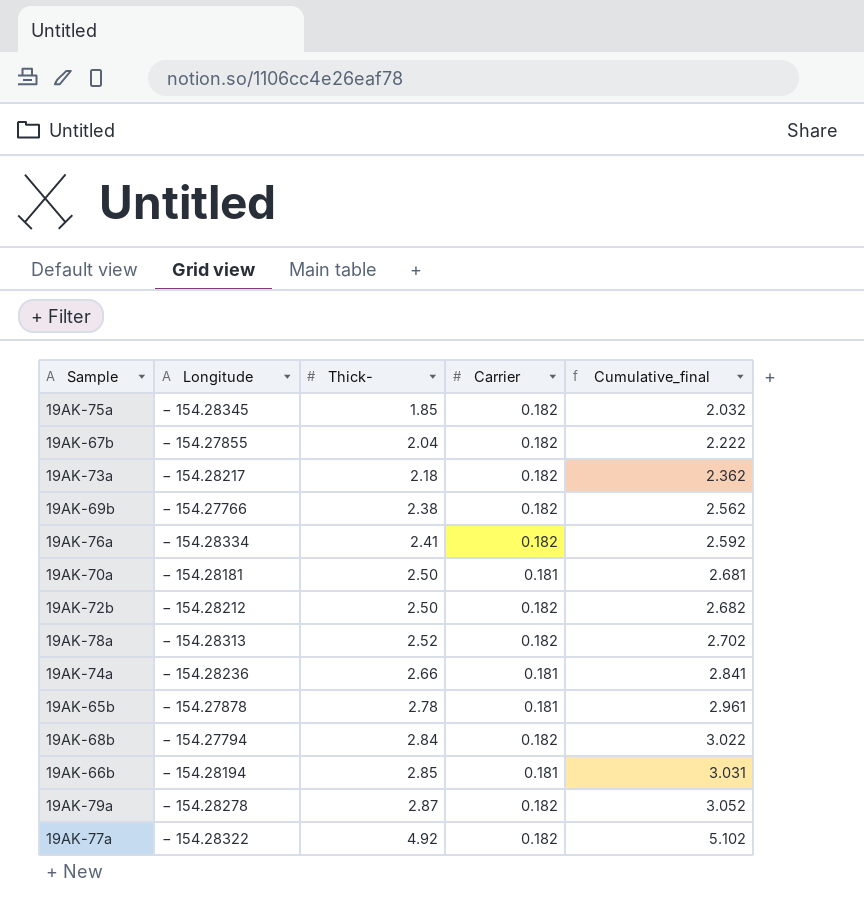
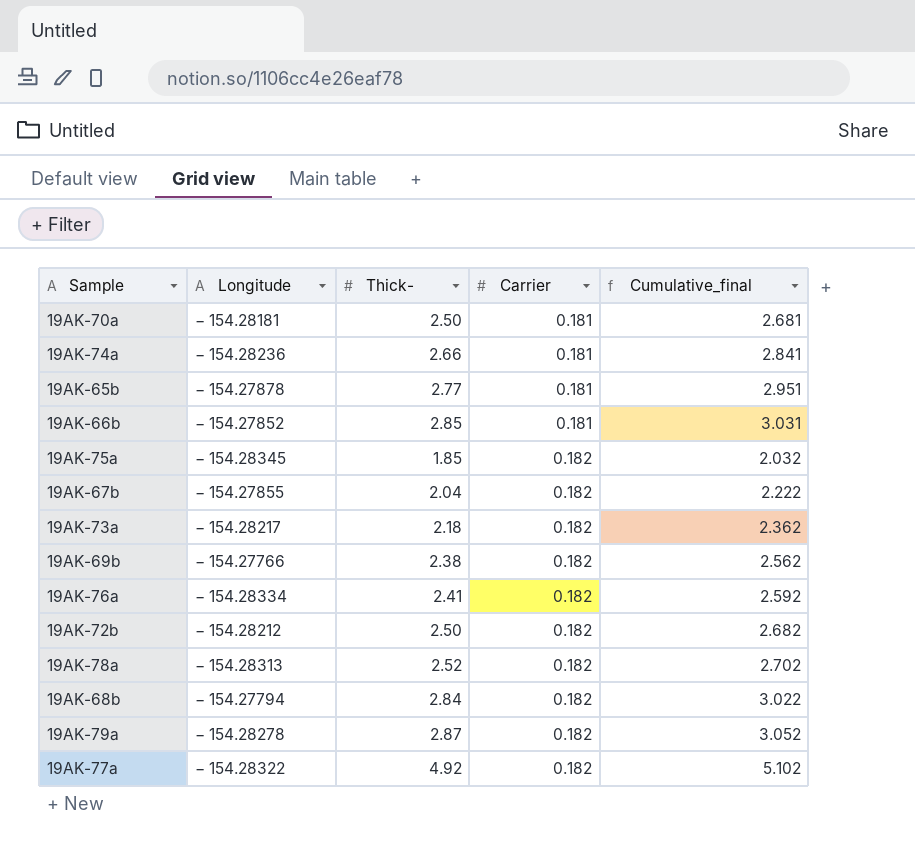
row order: Thick- ascending -> Carrier ascending
19AK-65b | Thick-: 2.78 -> 2.77
19AK-65b | Cumulative_final: 2.961 -> 2.951
19AK-66b | Longitude: − 154.28194 -> − 154.27852

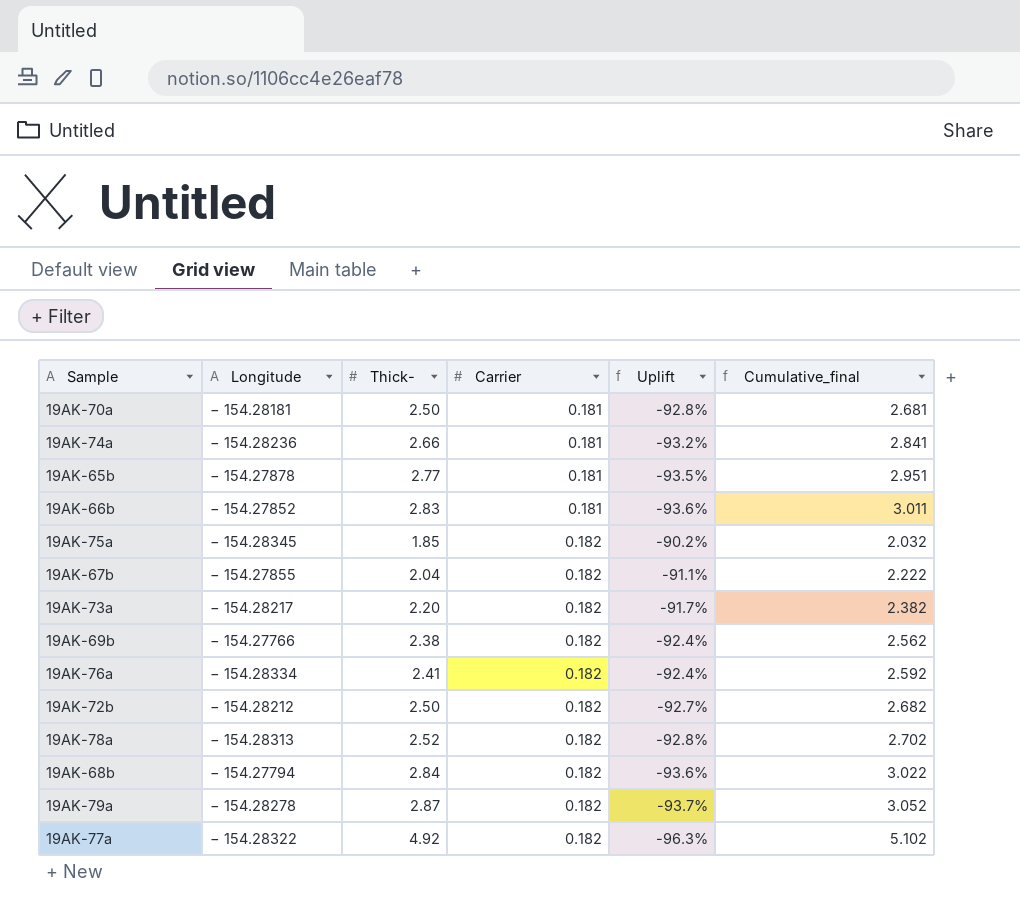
column Uplift | formula: none -> ([Carrier] - [Thick-]) / [Thick-]
19AK-66b | Thick-: 2.85 -> 2.83
19AK-66b | Cumulative_final: 3.031 -> 3.011
19AK-73a | Thick-: 2.18 -> 2.20
19AK-73a | Cumulative_final: 2.362 -> 2.382

